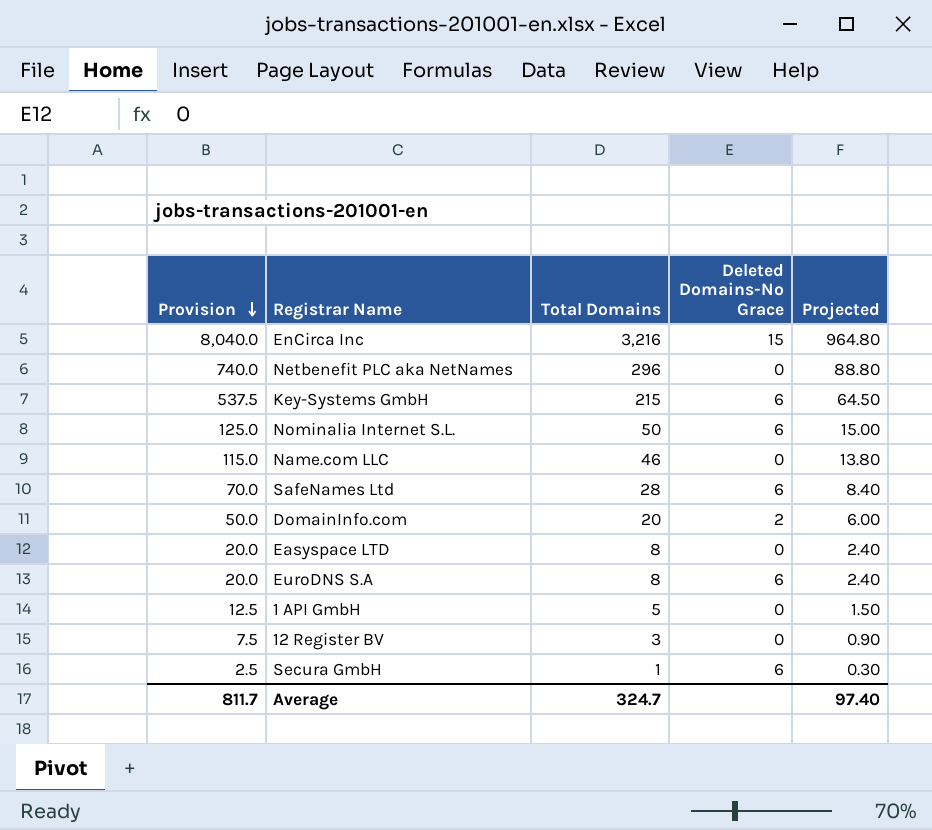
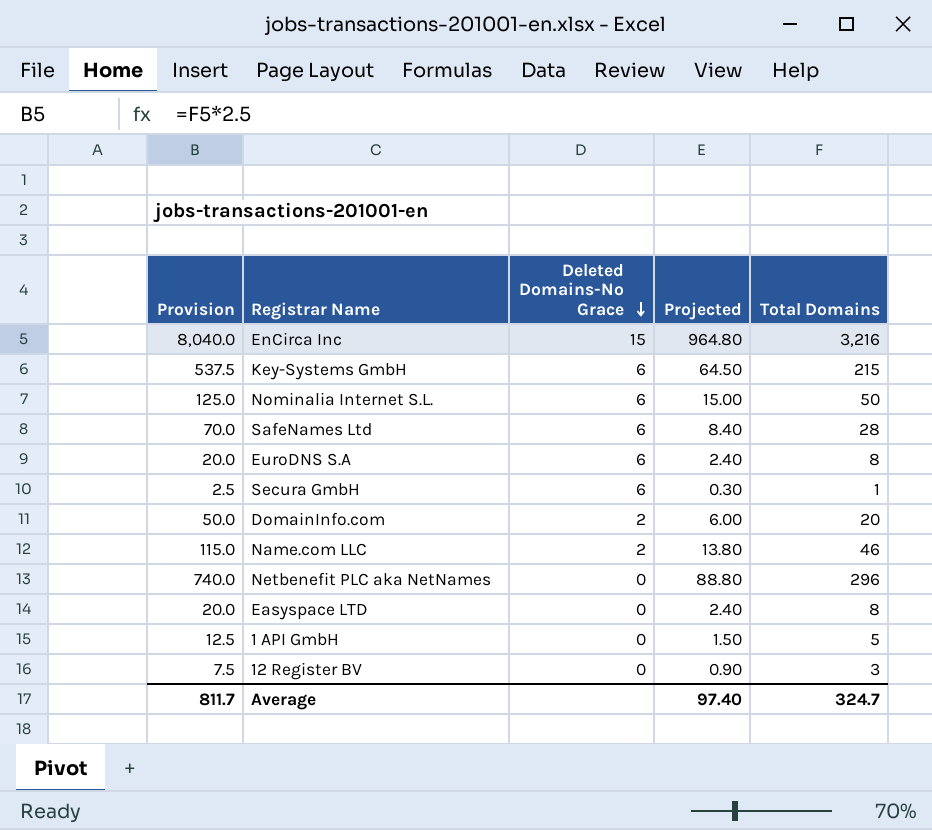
row order: Provision descending -> Deleted Domains-No Grace descending
column Total Domains | position: 3 -> 5
Name.com LLC | Deleted Domains-No Grace: 0 -> 2

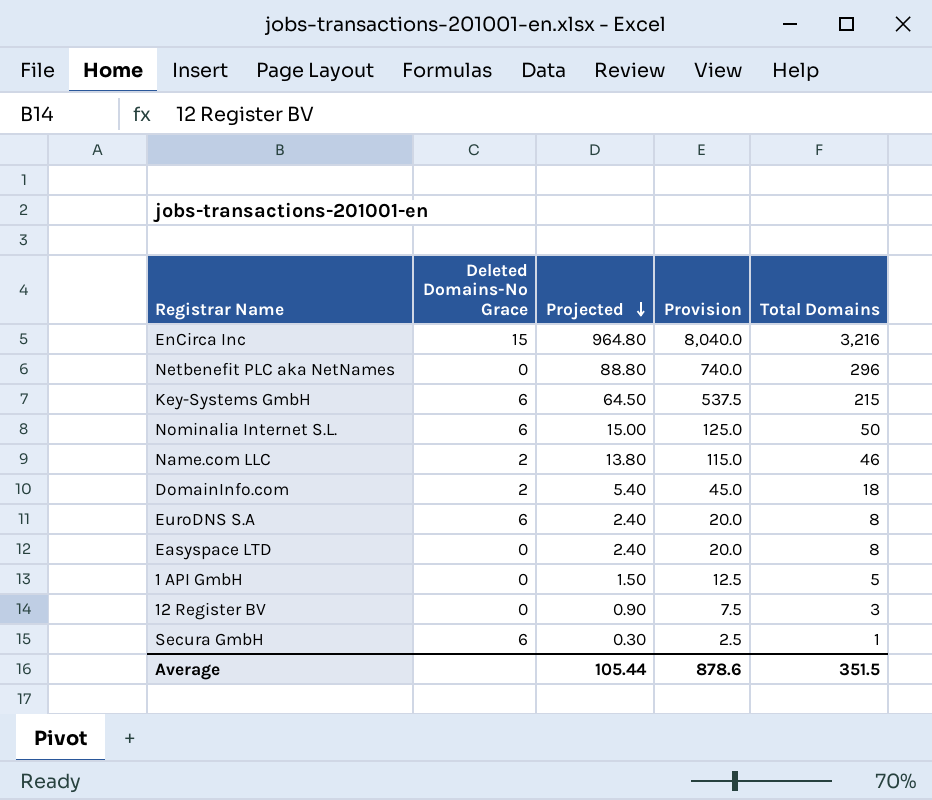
row order: Deleted Domains-No Grace descending -> Projected descending
column Provision | position: 1 -> 4
row SafeNames Ltd: 70.0 | 6 | 8.40 | 28 -> none
DomainInfo.com | Projected: 6.00 -> 5.40
DomainInfo.com | Provision: 50.0 -> 45.0
DomainInfo.com | Total Domains: 20 -> 18
Average | Projected: 97.40 -> 105.44
Average | Provision: 811.7 -> 878.6
Average | Total Domains: 324.7 -> 351.5

